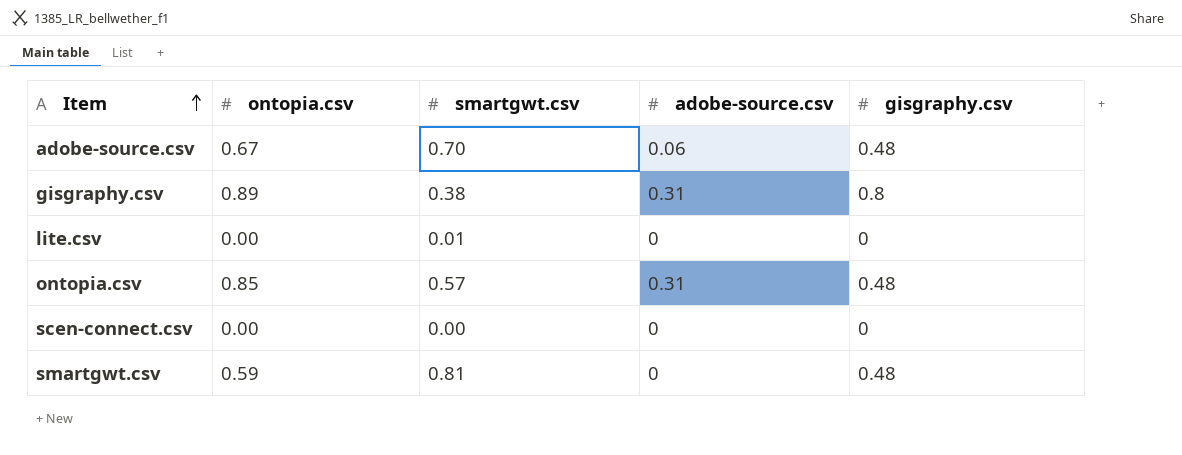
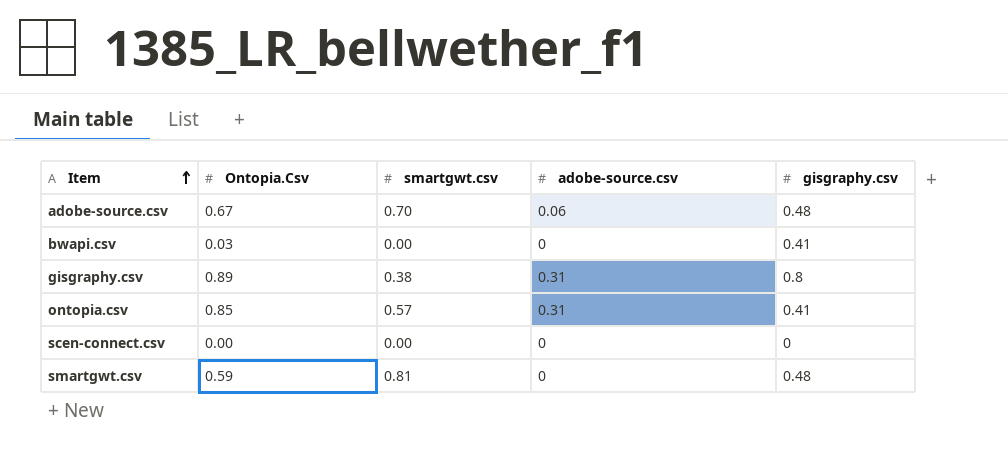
column name: ontopia.csv -> Ontopia.Csv
row lite.csv: 0.00 | 0.01 | 0 | 0 -> none
row bwapi.csv: none -> 0.03 | 0.00 | 0 | 0.41
ontopia.csv | gisgraphy.csv: 0.48 -> 0.41

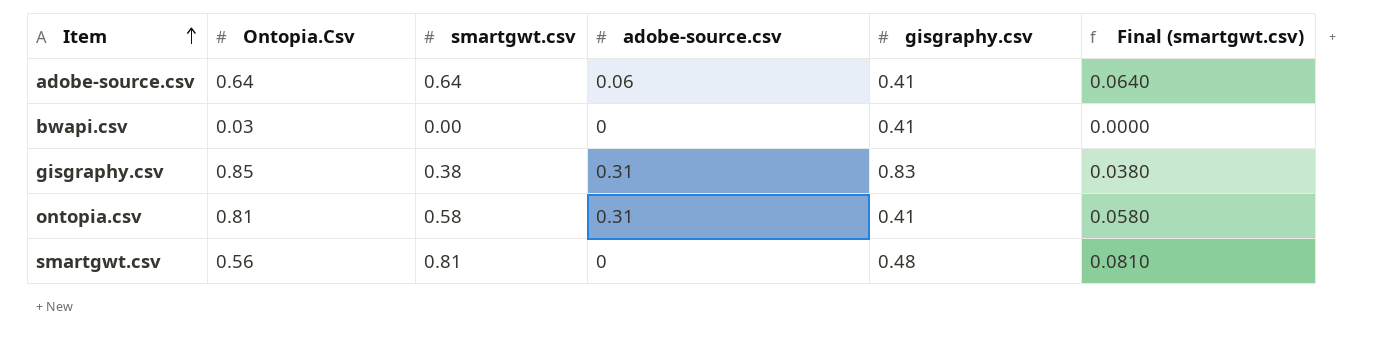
column Final (smartgwt.csv) | formula: none -> [smartgwt.csv] * 0.1
row scen-connect.csv: 0.00 | 0.00 | 0 | 0 -> none
adobe-source.csv | Ontopia.Csv: 0.67 -> 0.64
adobe-source.csv | smartgwt.csv: 0.70 -> 0.64
adobe-source.csv | gisgraphy.csv: 0.48 -> 0.41
gisgraphy.csv | Ontopia.Csv: 0.89 -> 0.85
gisgraphy.csv | gisgraphy.csv: 0.8 -> 0.83
ontopia.csv | Ontopia.Csv: 0.85 -> 0.81
ontopia.csv | smartgwt.csv: 0.57 -> 0.58
smartgwt.csv | Ontopia.Csv: 0.59 -> 0.56

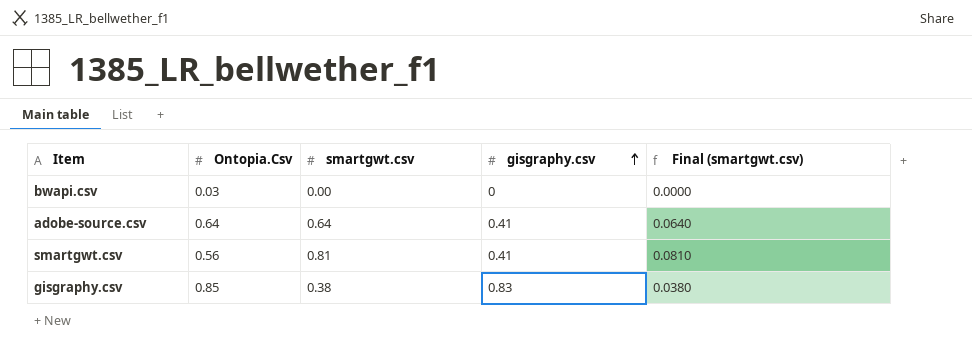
row order: Item ascending -> gisgraphy.csv ascending
column adobe-source.csv | position: 4 -> none
row ontopia.csv: 0.81 | 0.58 | 0.31 | 0.41 | 0.0580 -> none
bwapi.csv | gisgraphy.csv: 0.41 -> 0
smartgwt.csv | gisgraphy.csv: 0.48 -> 0.41

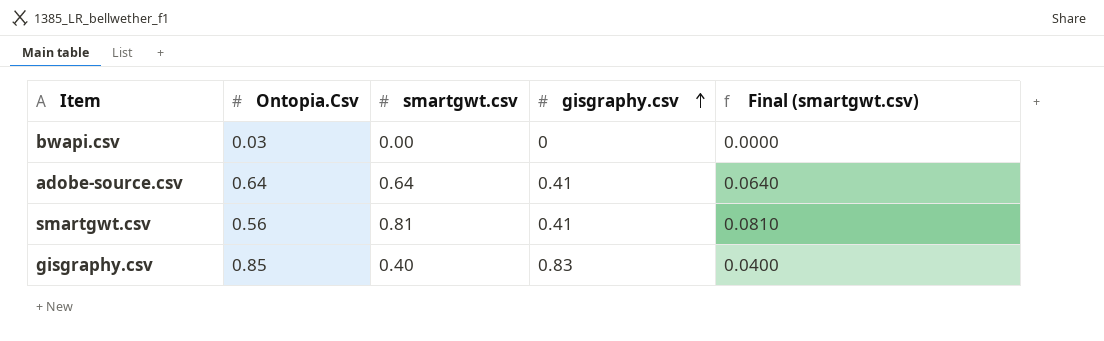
gisgraphy.csv | smartgwt.csv: 0.38 -> 0.40
gisgraphy.csv | Final (smartgwt.csv): 0.0380 -> 0.0400

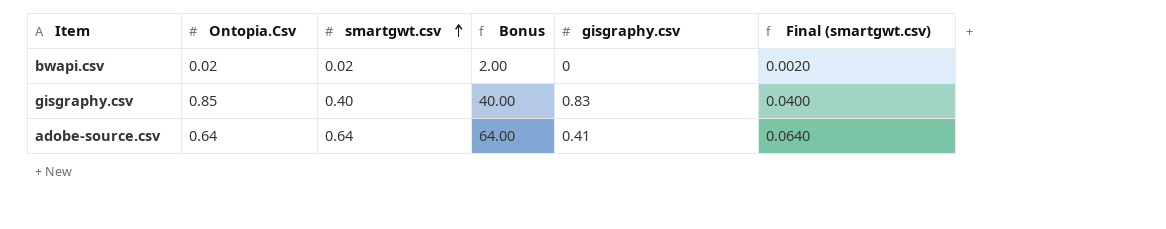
row order: gisgraphy.csv ascending -> smartgwt.csv ascending
column Bonus | formula: none -> [smartgwt.csv] * 100
row smartgwt.csv: 0.56 | 0.81 | 0.41 | 0.0810 -> none
bwapi.csv | Ontopia.Csv: 0.03 -> 0.02
bwapi.csv | smartgwt.csv: 0.00 -> 0.02
bwapi.csv | Final (smartgwt.csv): 0.0000 -> 0.0020

